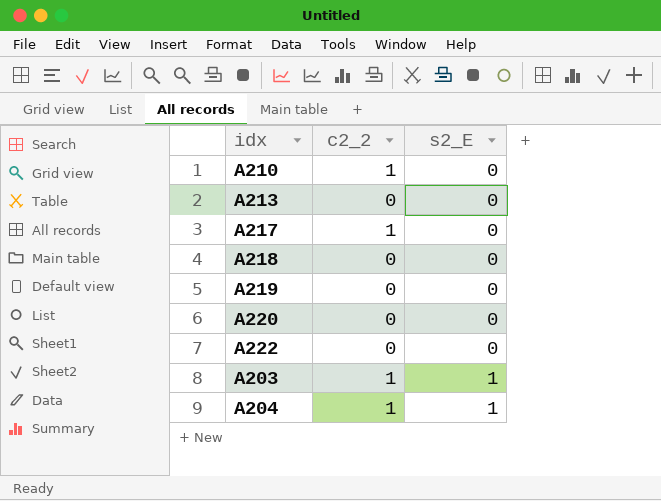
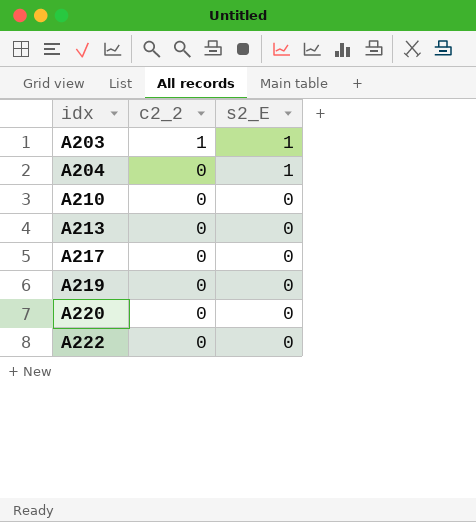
row order: s2_E ascending -> idx ascending
row A218: 0 | 0 -> none
A204 | c2_2: 1 -> 0
A210 | c2_2: 1 -> 0
A217 | c2_2: 1 -> 0

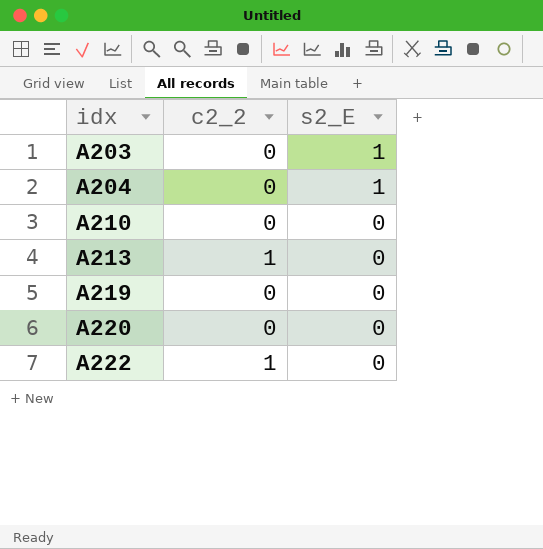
row A217: 0 | 0 -> none
A203 | c2_2: 1 -> 0
A213 | c2_2: 0 -> 1
A222 | c2_2: 0 -> 1

